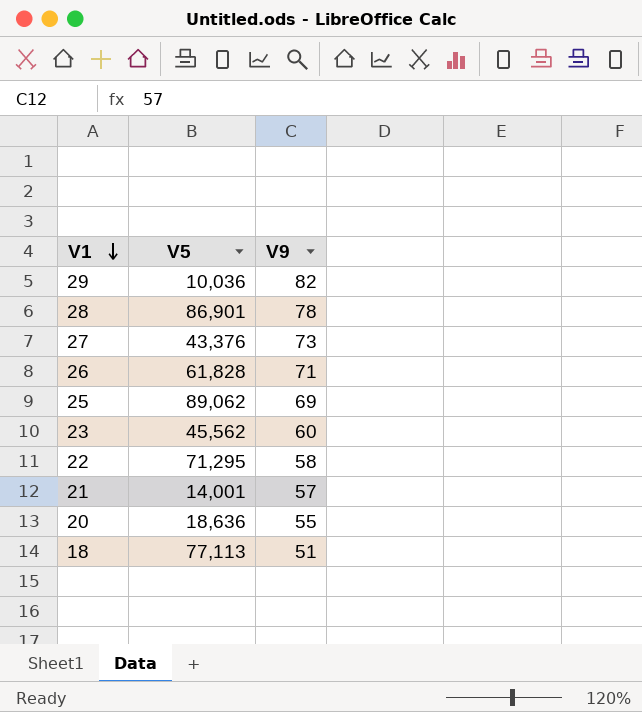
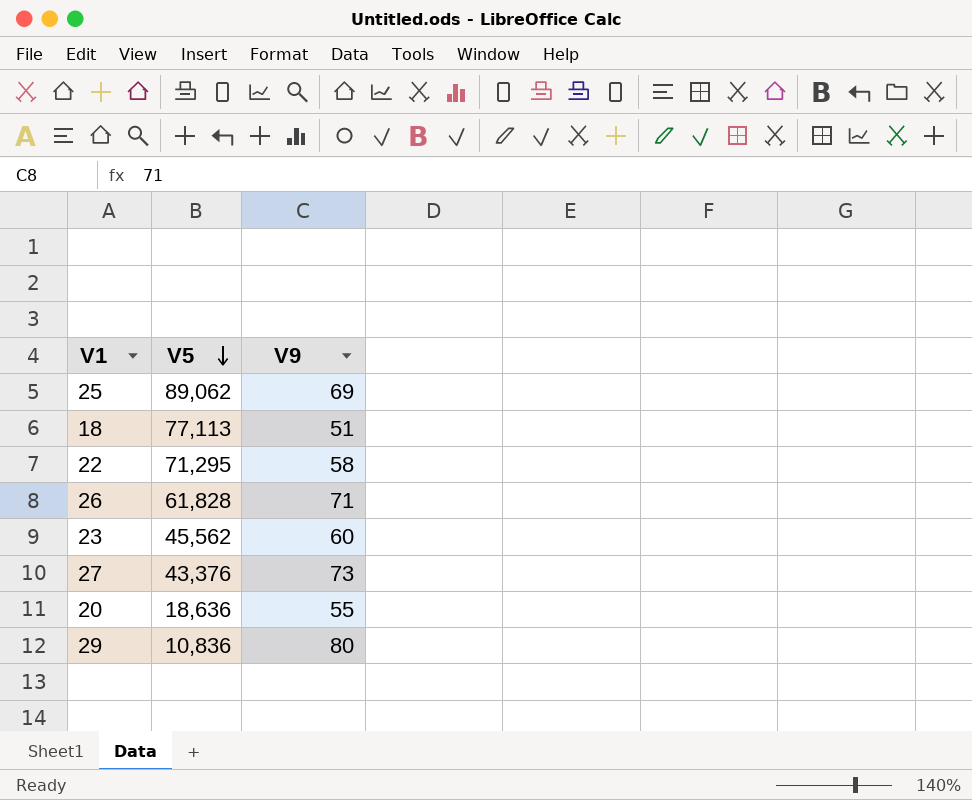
row order: V1 descending -> V5 descending
row 28: 86,901 | 78 -> none
row 21: 14,001 | 57 -> none
29 | V5: 10,036 -> 10,836
29 | V9: 82 -> 80

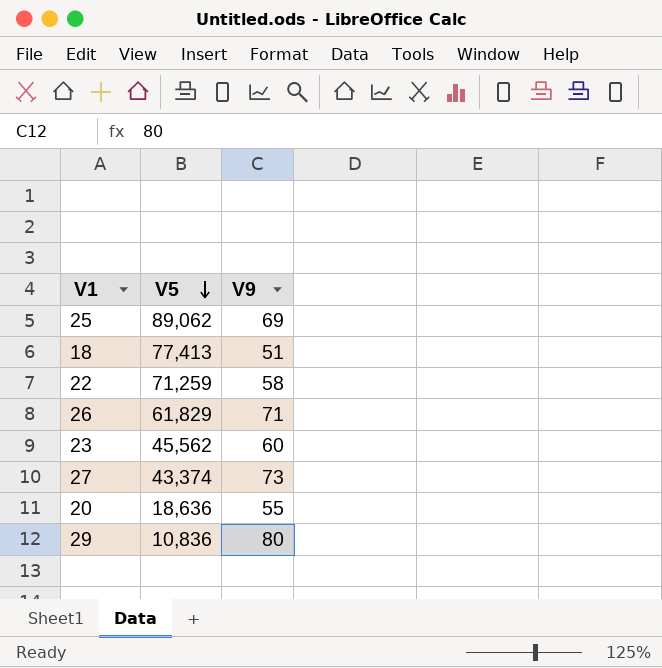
18 | V5: 77,113 -> 77,413
22 | V5: 71,295 -> 71,259
26 | V5: 61,828 -> 61,829
27 | V5: 43,376 -> 43,374

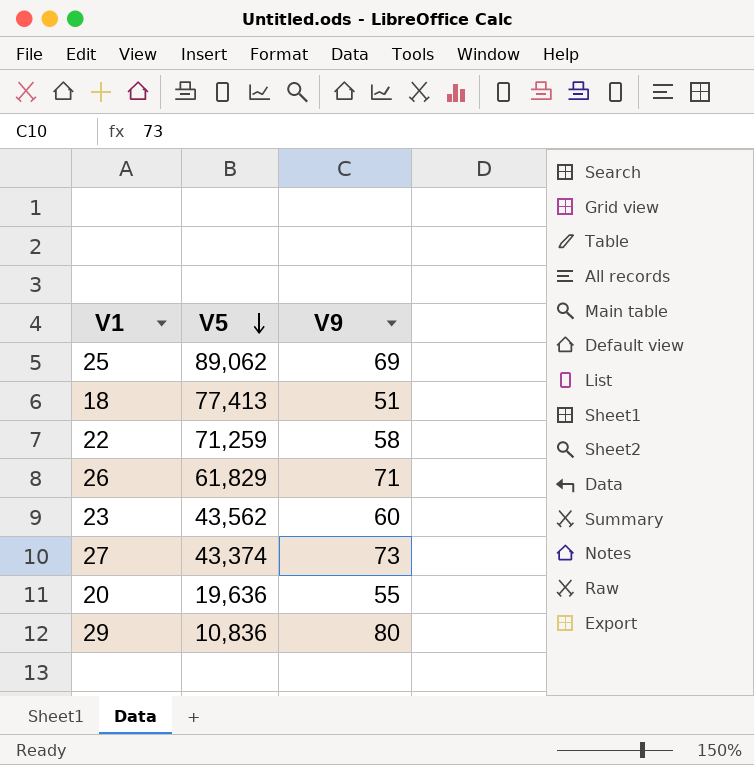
23 | V5: 45,562 -> 43,562
20 | V5: 18,636 -> 19,636

